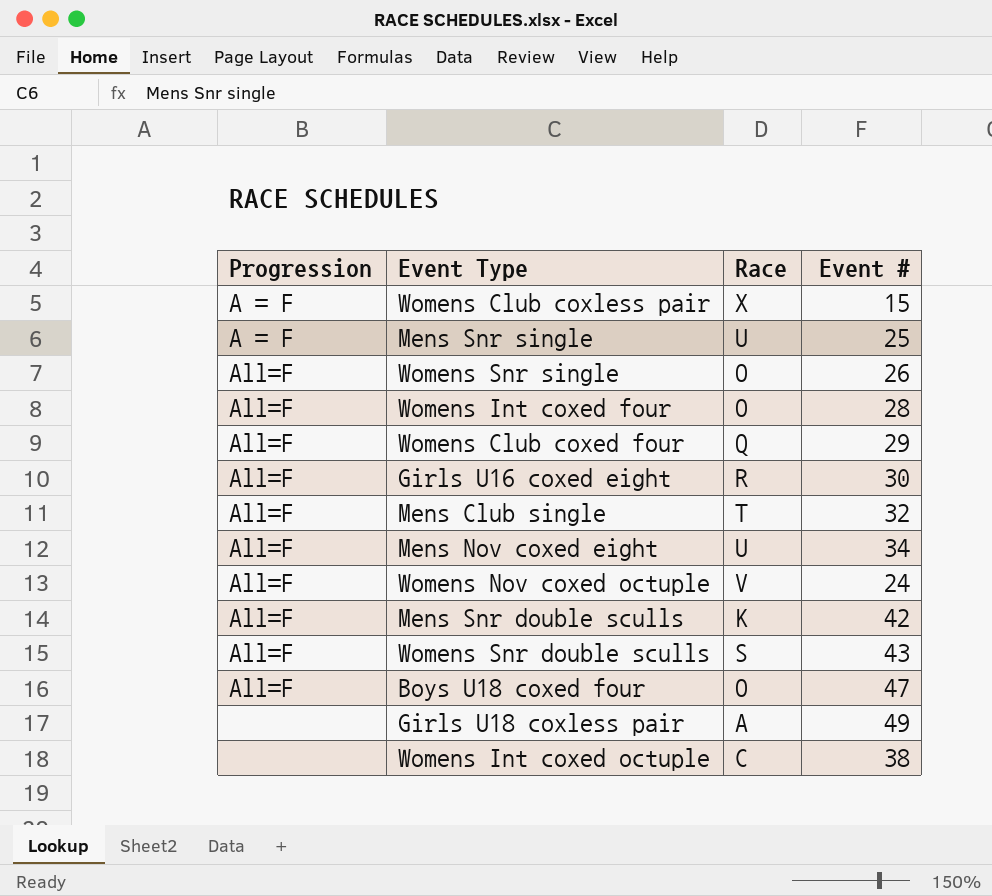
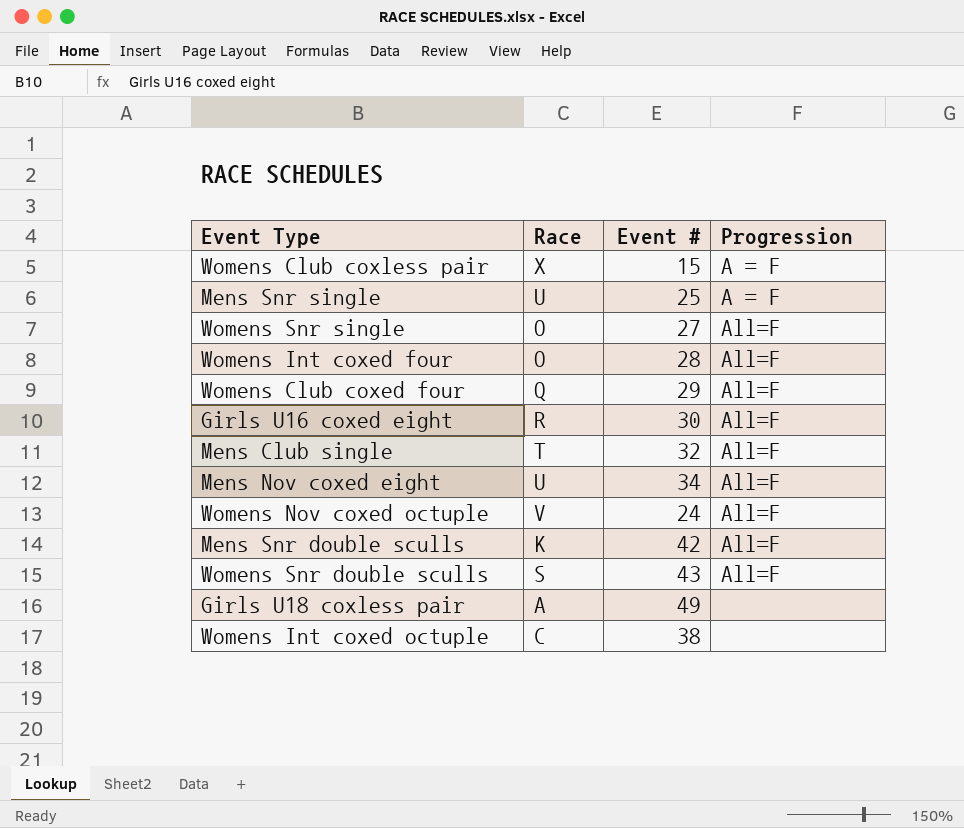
column Progression | position: 1 -> 4
row Boys U18 coxed four: All=F | O | 47 -> none
Womens Snr single | Event #: 26 -> 27

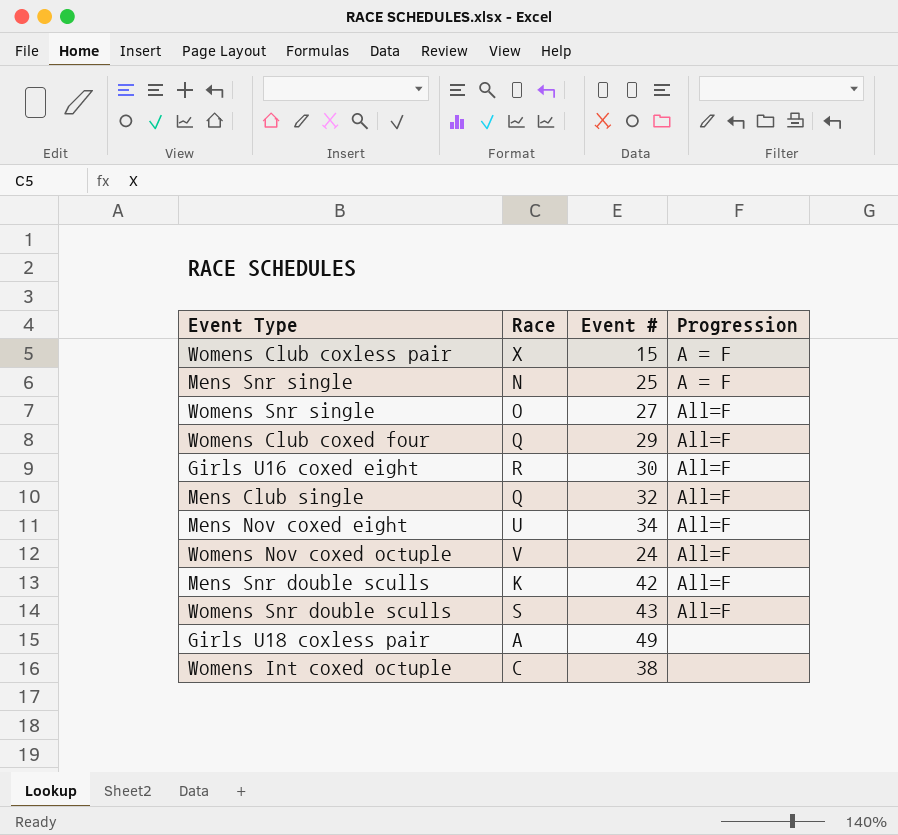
row Womens Int coxed four: O | 28 | All=F -> none
Mens Snr single | Race: U -> N
Mens Club single | Race: T -> Q

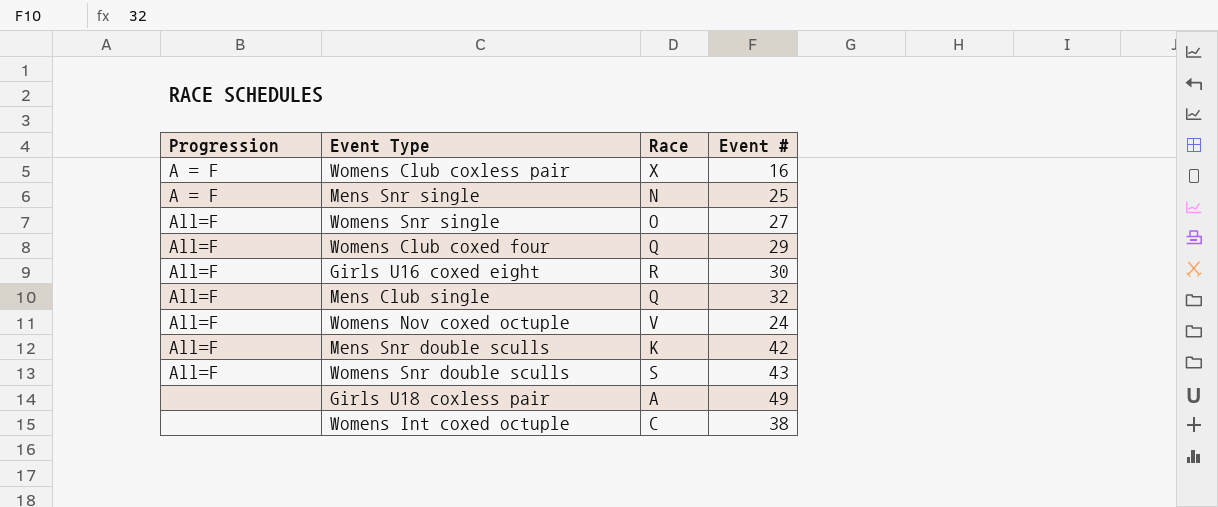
column Progression | position: 4 -> 1
row Mens Nov coxed eight: U | 34 | All=F -> none
Womens Club coxless pair | Event #: 15 -> 16

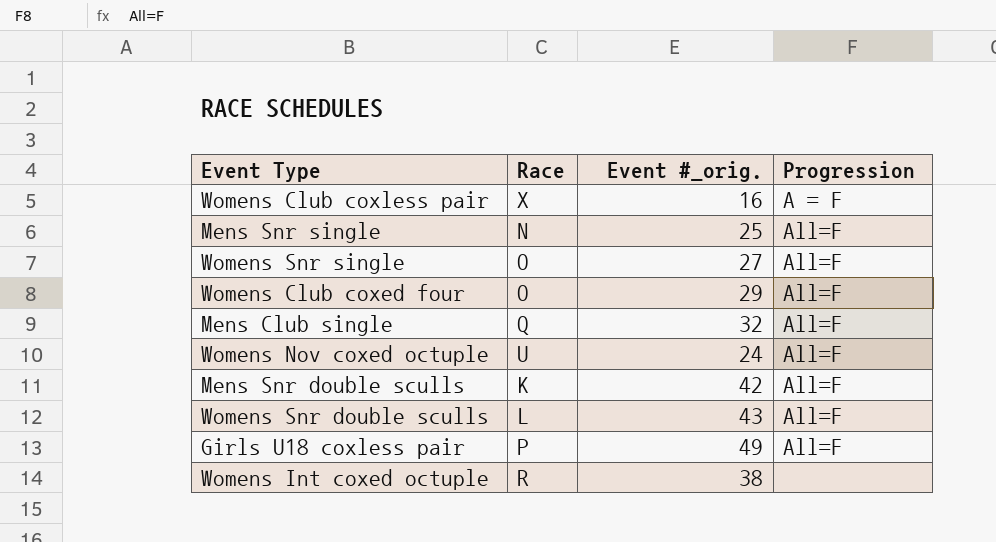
column name: Event # -> Event #_orig.
column Progression | position: 1 -> 4
row Girls U16 coxed eight: All=F | R | 30 -> none
Mens Snr single | Progression: A = F -> All=F
Womens Club coxed four | Race: Q -> O
Womens Nov coxed octuple | Race: V -> U
Womens Snr double sculls | Race: S -> L
Girls U18 coxless pair | Race: A -> P
Girls U18 coxless pair | Progression: none -> All=F
Womens Int coxed octuple | Race: C -> R

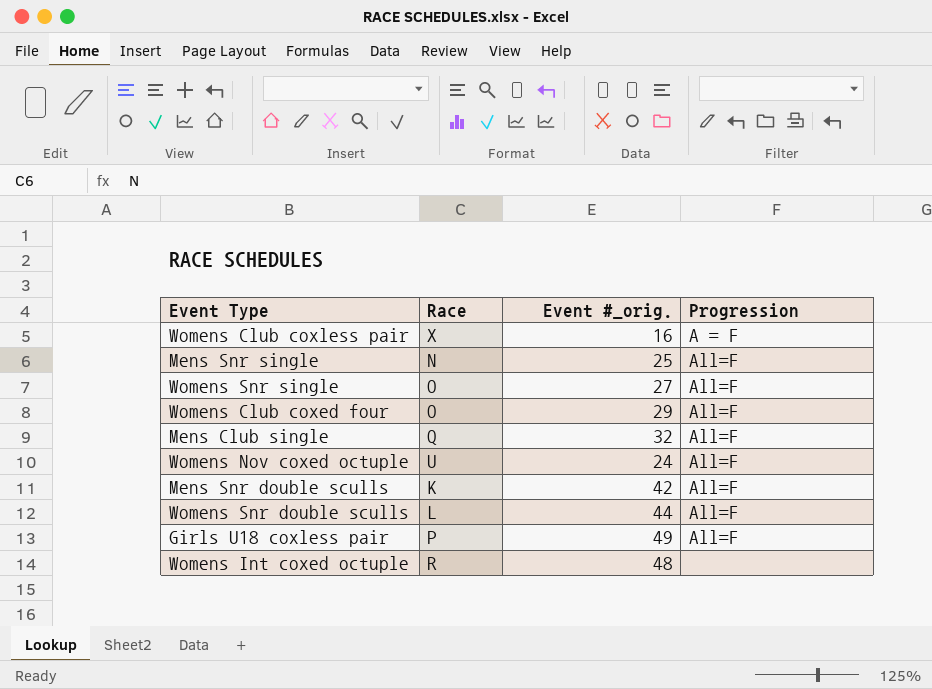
Womens Snr double sculls | Event #_orig.: 43 -> 44
Womens Int coxed octuple | Event #_orig.: 38 -> 48

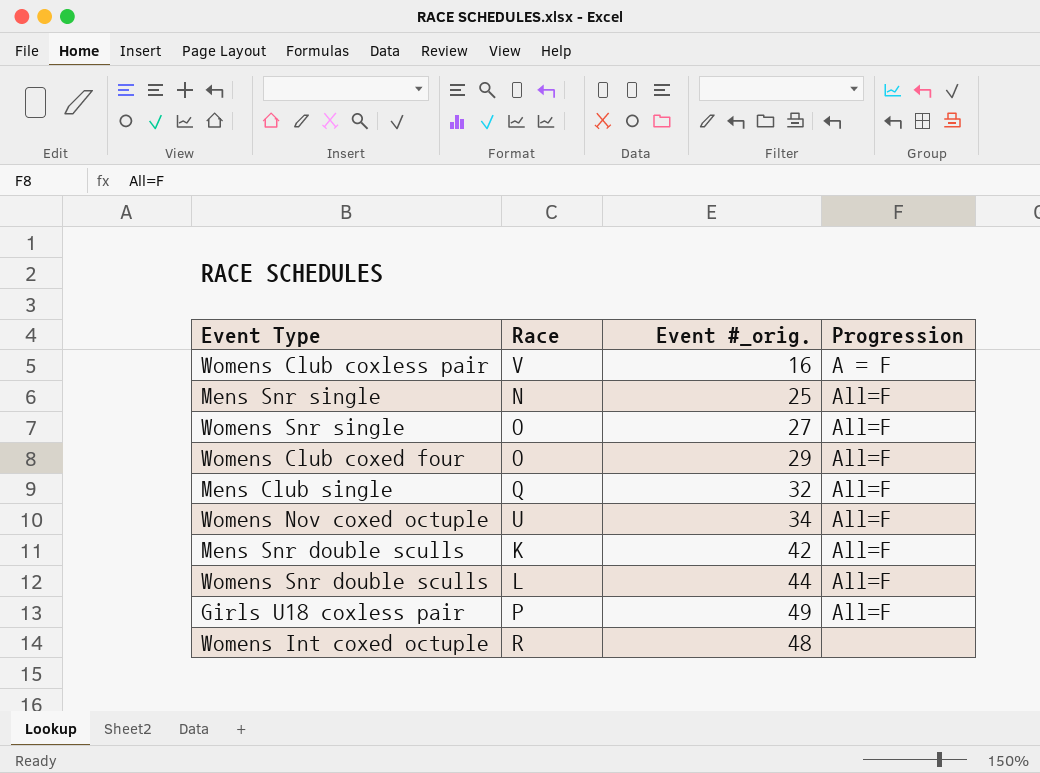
Womens Club coxless pair | Race: X -> V
Womens Nov coxed octuple | Event #_orig.: 24 -> 34

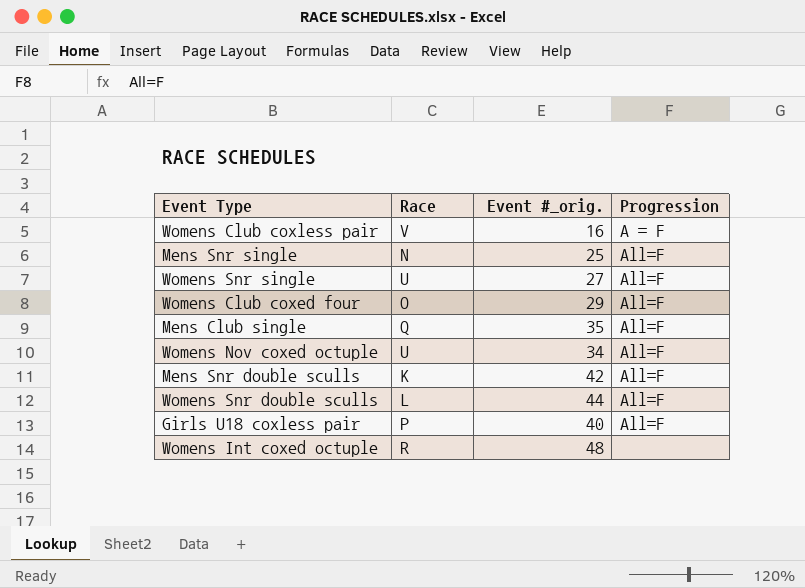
Womens Snr single | Race: O -> U
Mens Club single | Event #_orig.: 32 -> 35
Girls U18 coxless pair | Event #_orig.: 49 -> 40

